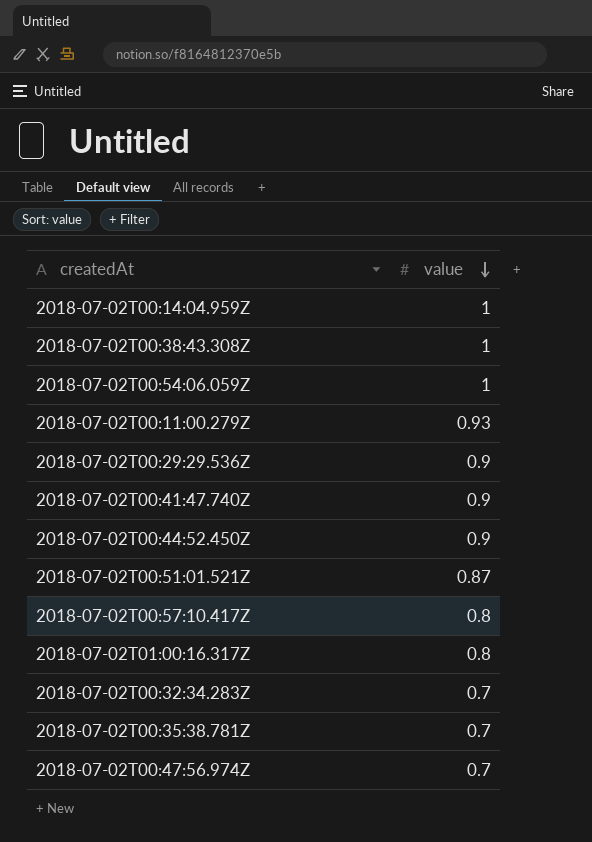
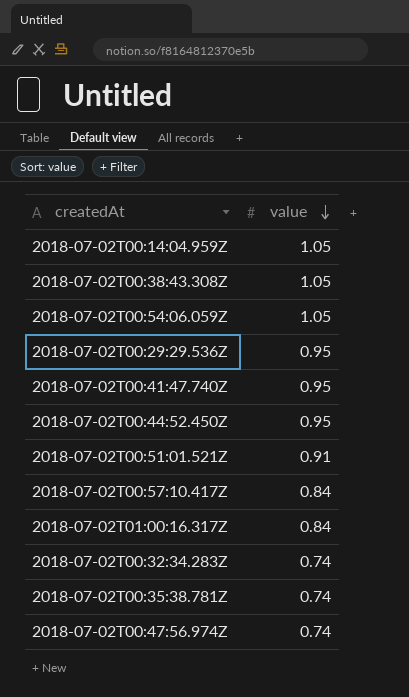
row 2018-07-02T00:11:00.279Z: 0.93 -> none
2018-07-02T00:14:04.959Z | value: 1 -> 1.05
2018-07-02T00:38:43.308Z | value: 1 -> 1.05
2018-07-02T00:54:06.059Z | value: 1 -> 1.05
2018-07-02T00:29:29.536Z | value: 0.9 -> 0.95
2018-07-02T00:41:47.740Z | value: 0.9 -> 0.95
2018-07-02T00:44:52.450Z | value: 0.9 -> 0.95
2018-07-02T00:51:01.521Z | value: 0.87 -> 0.91
2018-07-02T00:57:10.417Z | value: 0.8 -> 0.84
2018-07-02T01:00:16.317Z | value: 0.8 -> 0.84
2018-07-02T00:32:34.283Z | value: 0.7 -> 0.74
2018-07-02T00:35:38.781Z | value: 0.7 -> 0.74
2018-07-02T00:47:56.974Z | value: 0.7 -> 0.74

